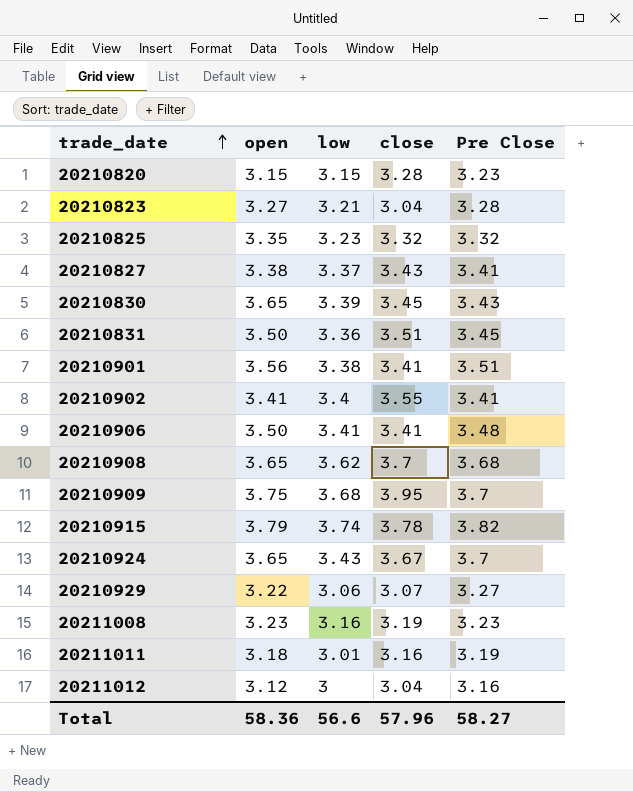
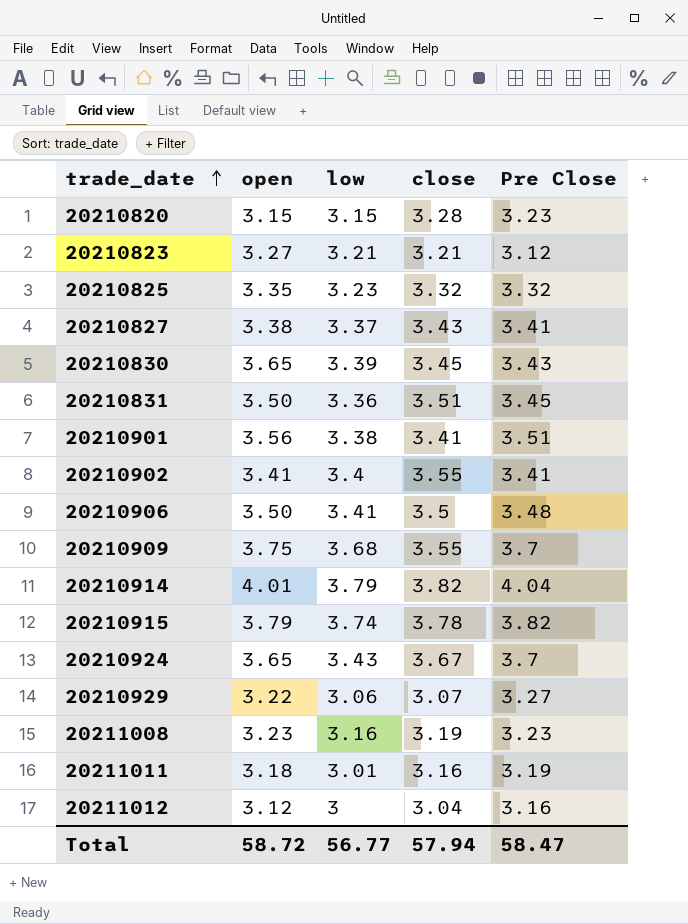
row 20210908: 3.65 | 3.62 | 3.7 | 3.68 -> none
20210823 | close: 3.04 -> 3.21
20210823 | Pre Close: 3.28 -> 3.12
20210906 | close: 3.41 -> 3.5
20210909 | close: 3.95 -> 3.55
row 20210914: none -> 4.01 | 3.79 | 3.82 | 4.04
Total | open: 58.36 -> 58.72
Total | low: 56.6 -> 56.77
Total | close: 57.96 -> 57.94
Total | Pre Close: 58.27 -> 58.47

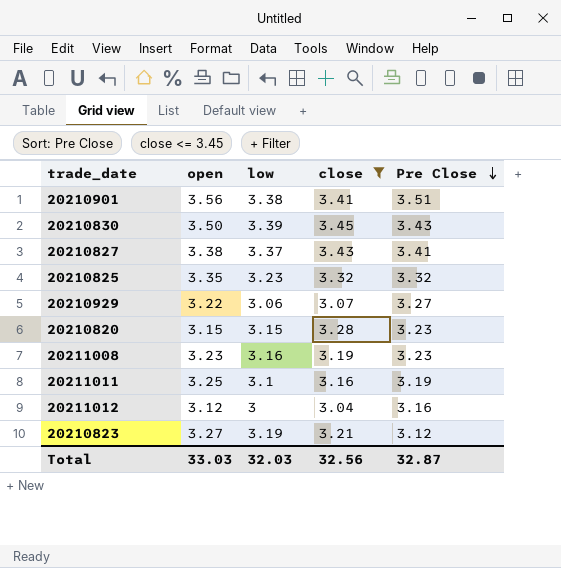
filter: none -> close <= 3.45
row order: trade_date ascending -> Pre Close descending
20210830 | open: 3.65 -> 3.50
20211011 | open: 3.18 -> 3.25
20211011 | low: 3.01 -> 3.1
20210823 | low: 3.21 -> 3.19
Total | open: 58.72 -> 33.03
Total | low: 56.77 -> 32.03
Total | close: 57.94 -> 32.56
Total | Pre Close: 58.47 -> 32.87

